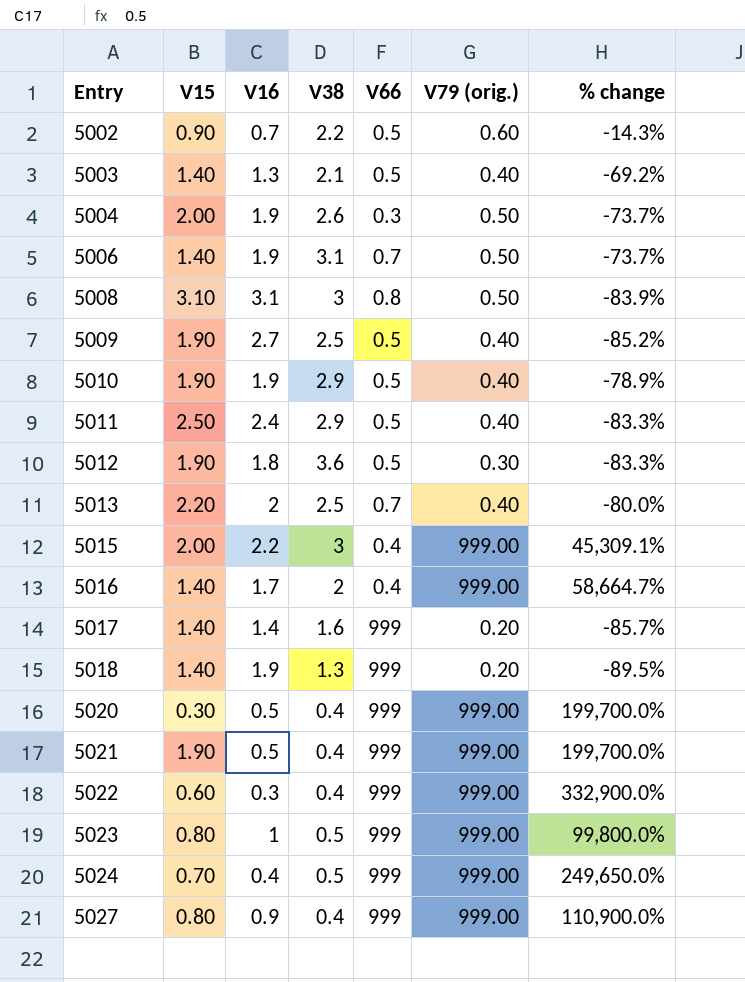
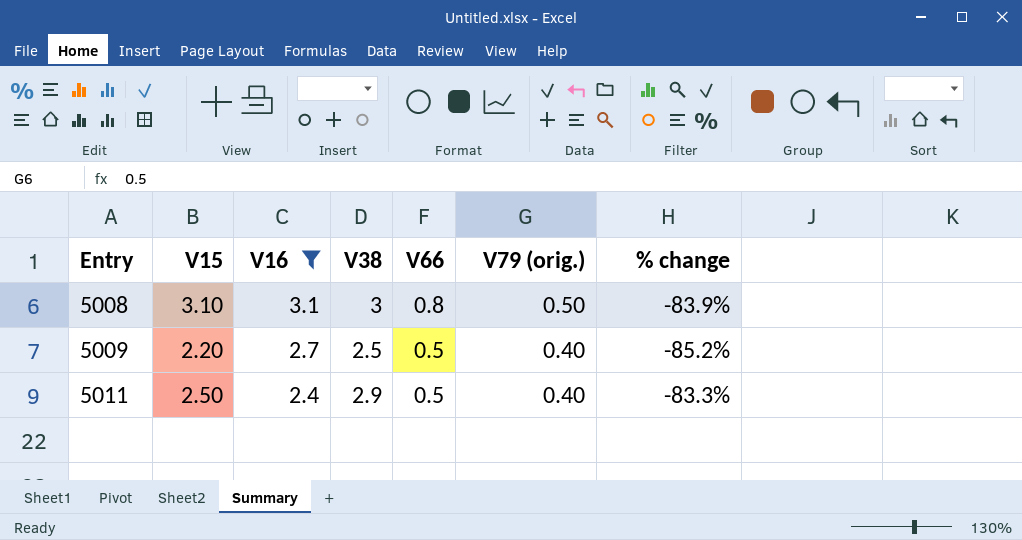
filter: none -> V16 >= 2.4
5009 | V15: 1.90 -> 2.20

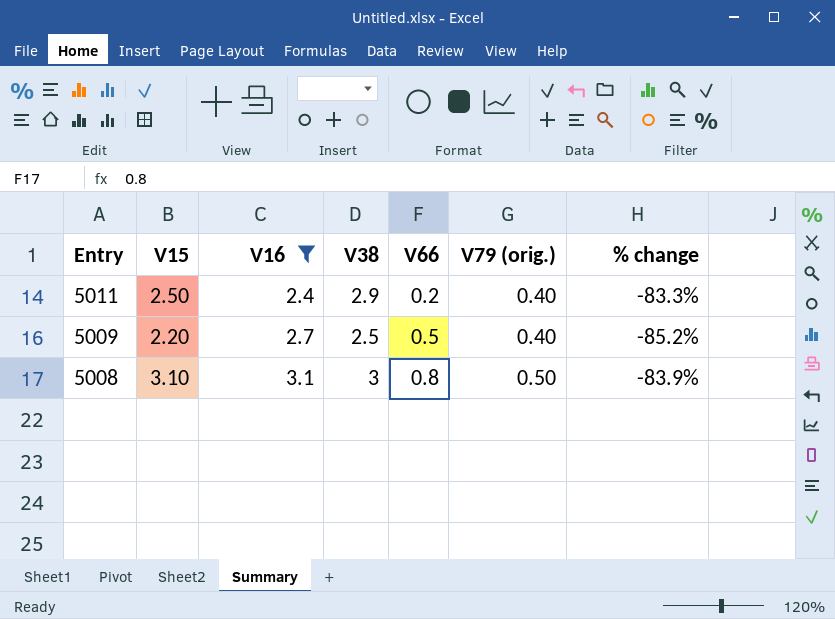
row order: Entry ascending -> Entry descending
5011 | V66: 0.5 -> 0.2

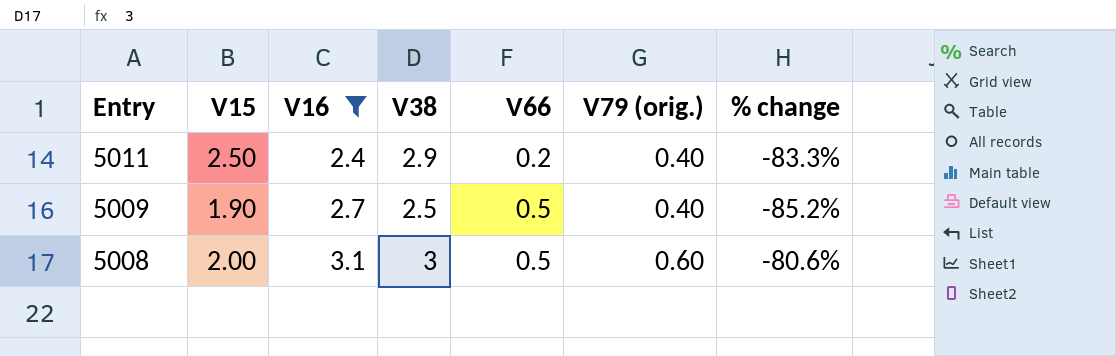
5009 | V15: 2.20 -> 1.90
5008 | V15: 3.10 -> 2.00
5008 | V66: 0.8 -> 0.5
5008 | V79 (orig.): 0.50 -> 0.60
5008 | % change: -83.9% -> -80.6%

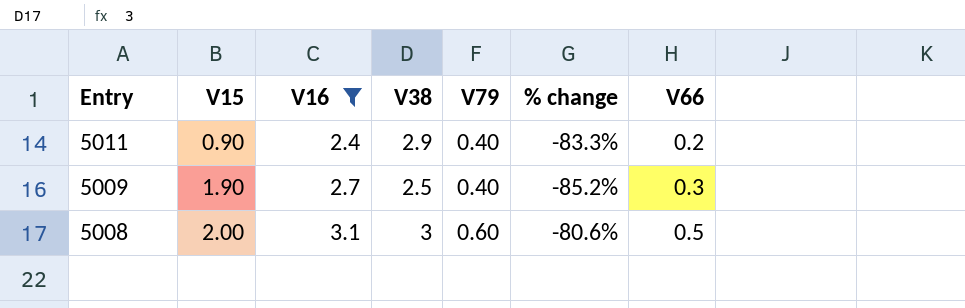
column name: V79 (orig.) -> V79
column V66 | position: 5 -> 7
5011 | V15: 2.50 -> 0.90
5009 | V66: 0.5 -> 0.3

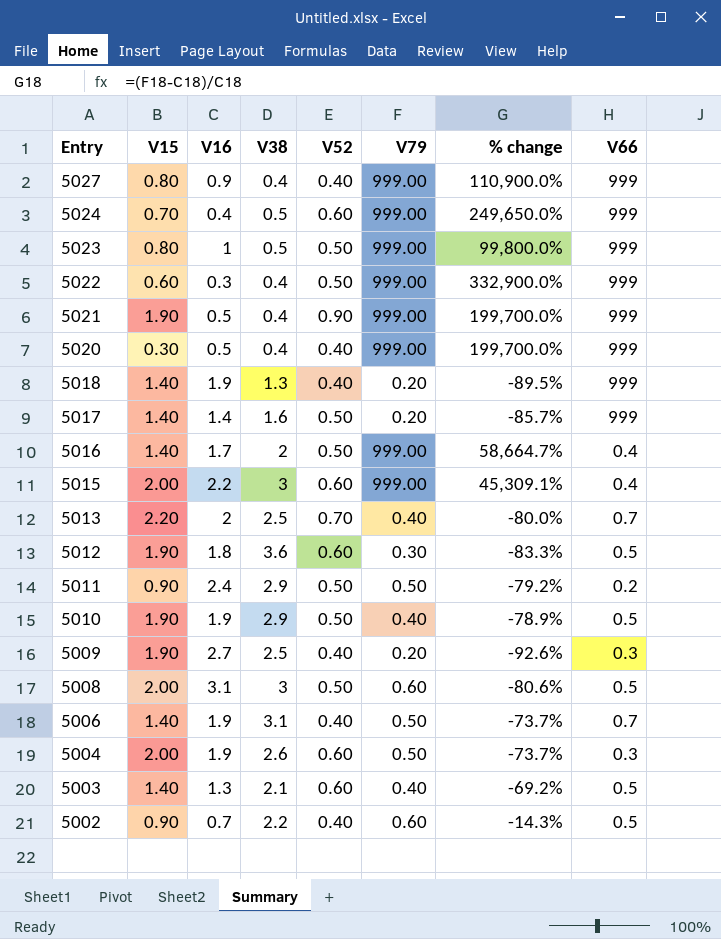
filter: V16 >= 2.4 -> none
column V52 | position: none -> 5
5011 | V79: 0.40 -> 0.50
5011 | % change: -83.3% -> -79.2%
5009 | V79: 0.40 -> 0.20
5009 | % change: -85.2% -> -92.6%

